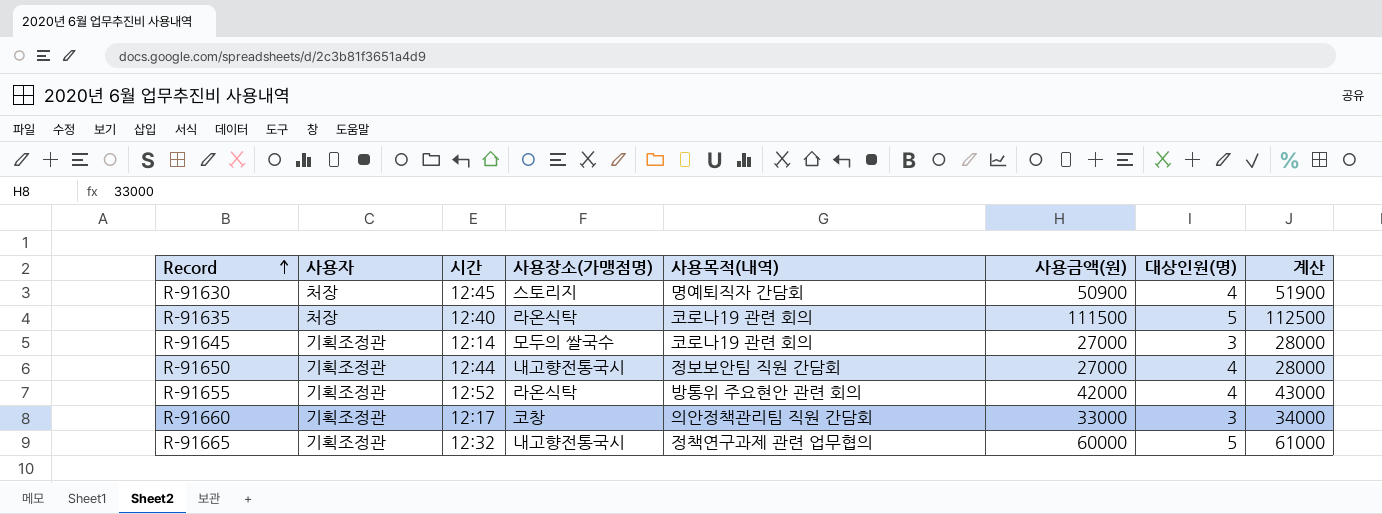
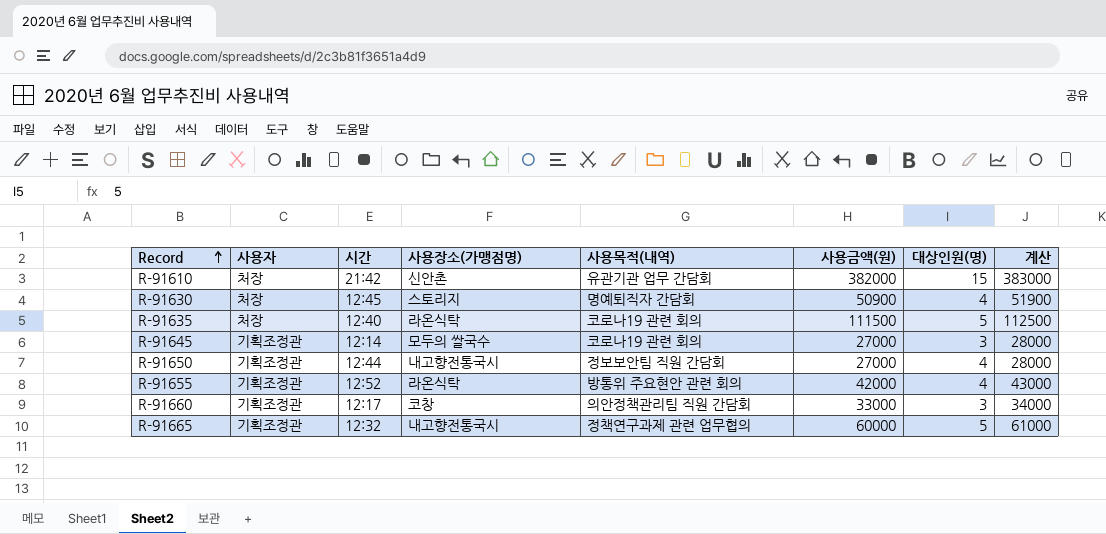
row R-91610: none -> 처장 | 21:42 | 신안촌 | 유관기관 업무 간담회 | 382000 | 15 | 383000

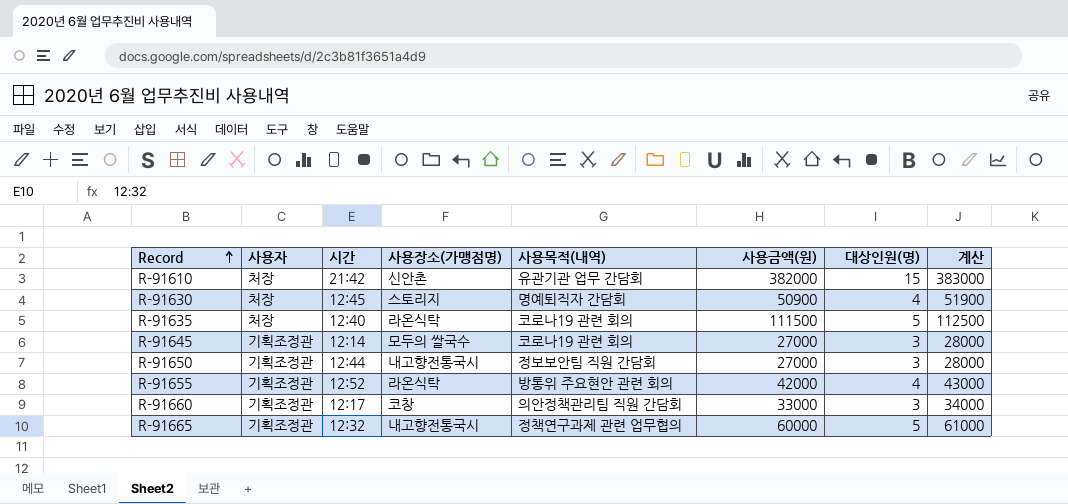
R-91650 | 대상인원(명): 4 -> 3

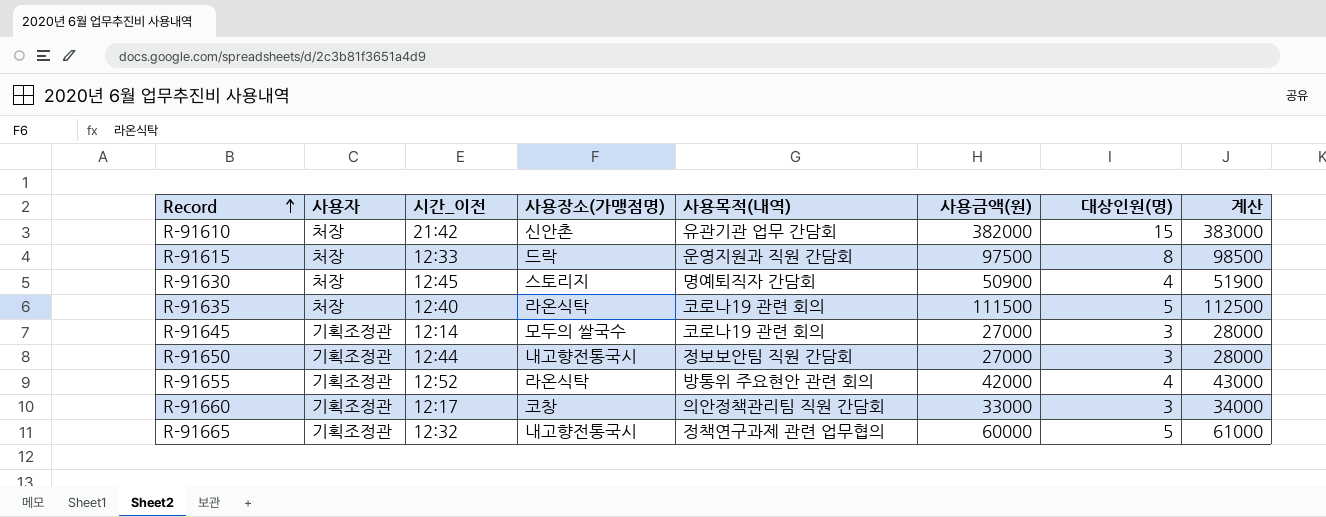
column name: 시간 -> 시간_이전
row R-91615: none -> 처장 | 12:33 | 드락 | 운영지원과 직원 간담회 | 97500 | 8 | 98500

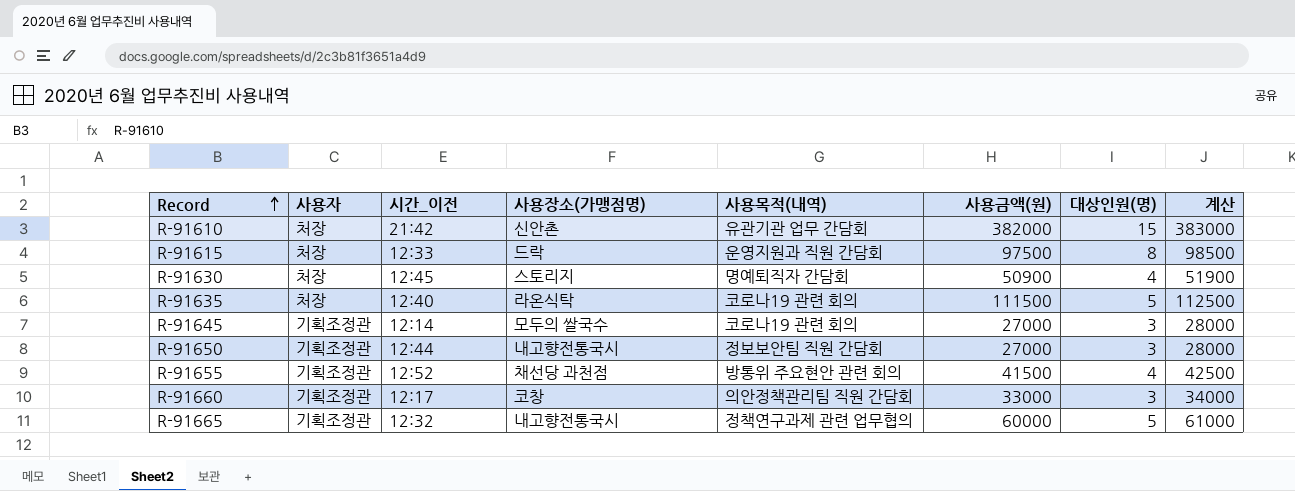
R-91655 | 사용장소(가맹점명): 라온식탁 -> 채선당 과천점
R-91655 | 사용금액(원): 42000 -> 41500
R-91655 | 계산: 43000 -> 42500

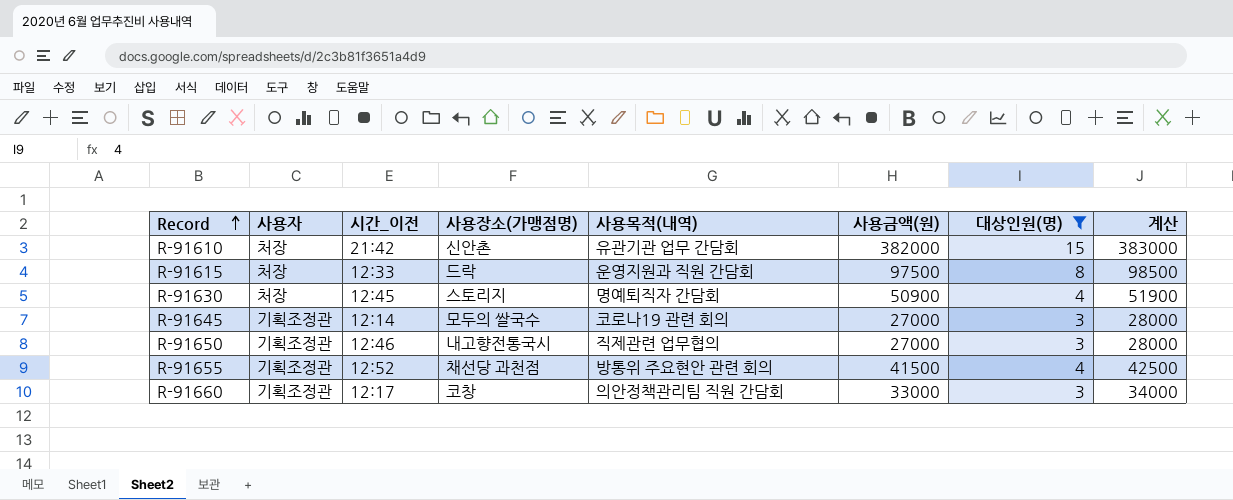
filter: none -> 대상인원(명) != 5
R-91650 | 시간_이전: 12:44 -> 12:46
R-91650 | 사용목적(내역): 정보보안팀 직원 간담회 -> 직제관련 업무협의

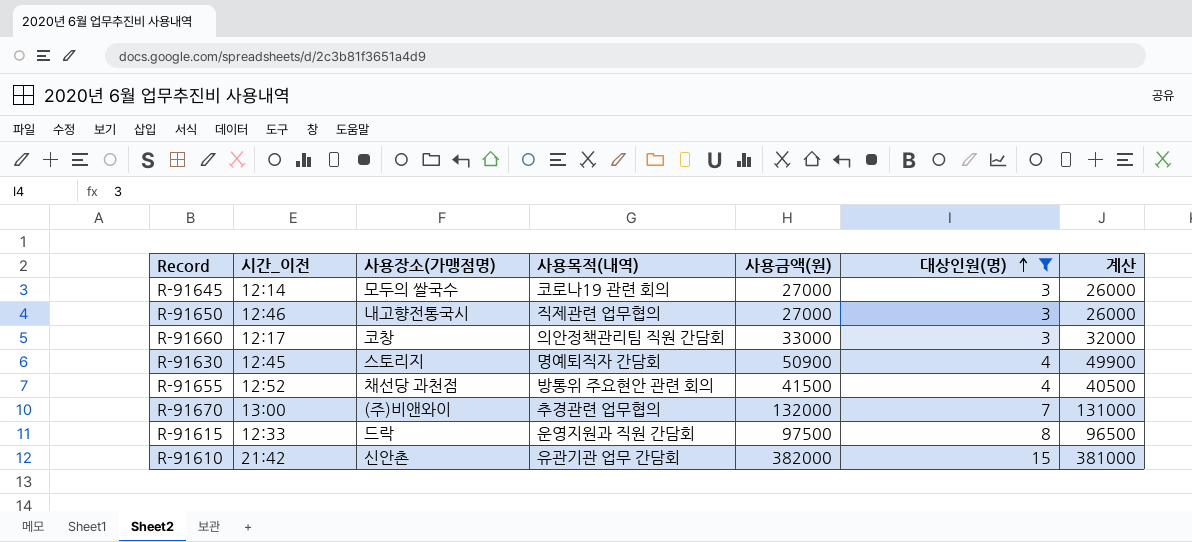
row order: Record ascending -> 대상인원(명) ascending
column 사용자 | position: 2 -> none
column 계산 | formula: [사용금액(원)] + 1000 -> [사용금액(원)] - 1000
row R-91670: none -> 13:00 | (주)비앤와이 | 추경관련 업무협의 | 132000 | 7 | 131000

